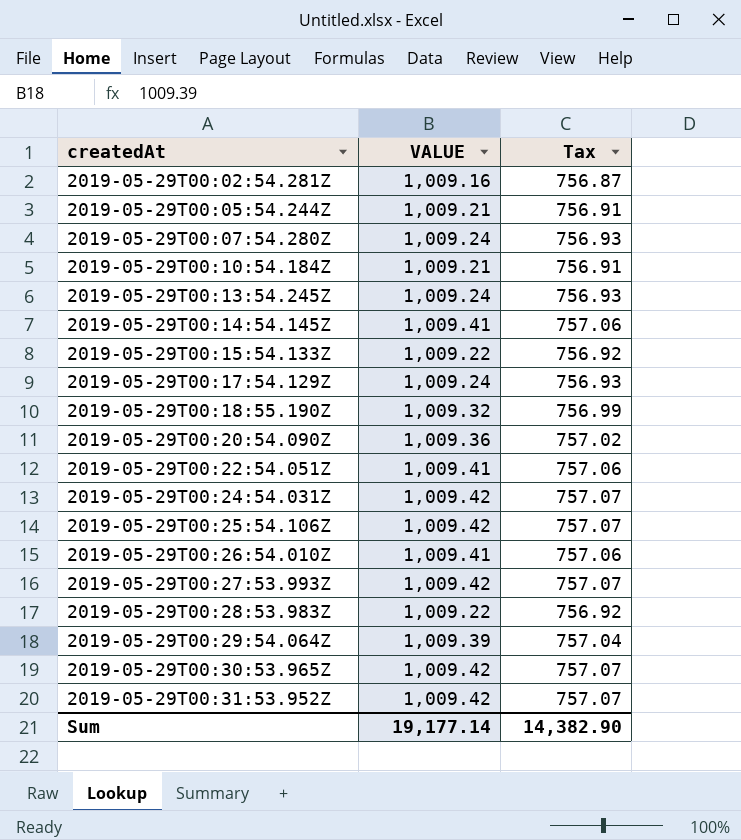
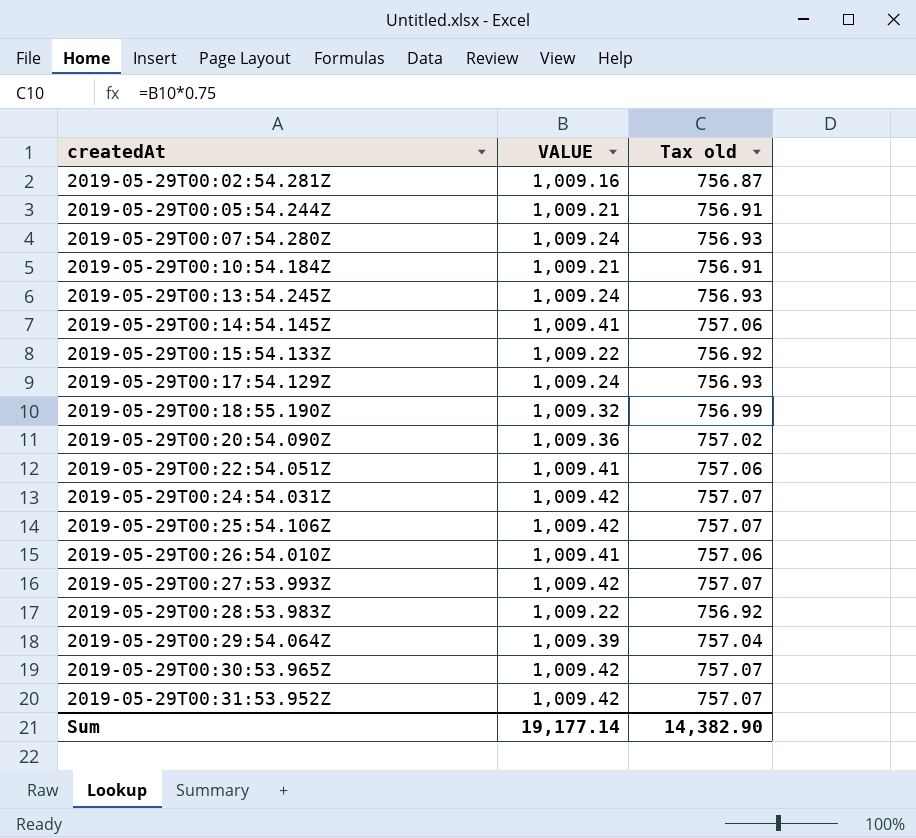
column name: Tax -> Tax old

